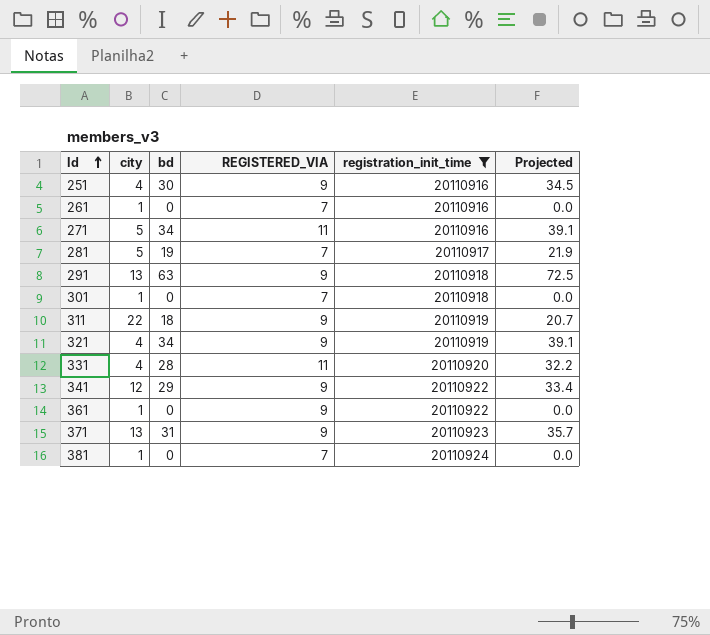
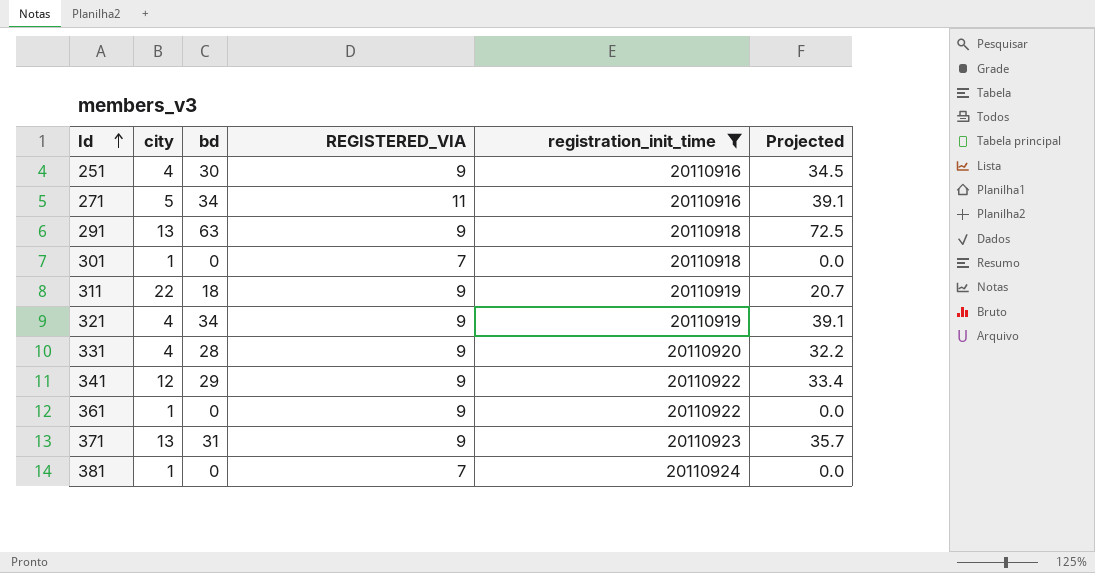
row 261: 1 | 0 | 7 | 20110916 | 0.0 -> none
row 281: 5 | 19 | 7 | 20110917 | 21.9 -> none
331 | REGISTERED_VIA: 11 -> 9

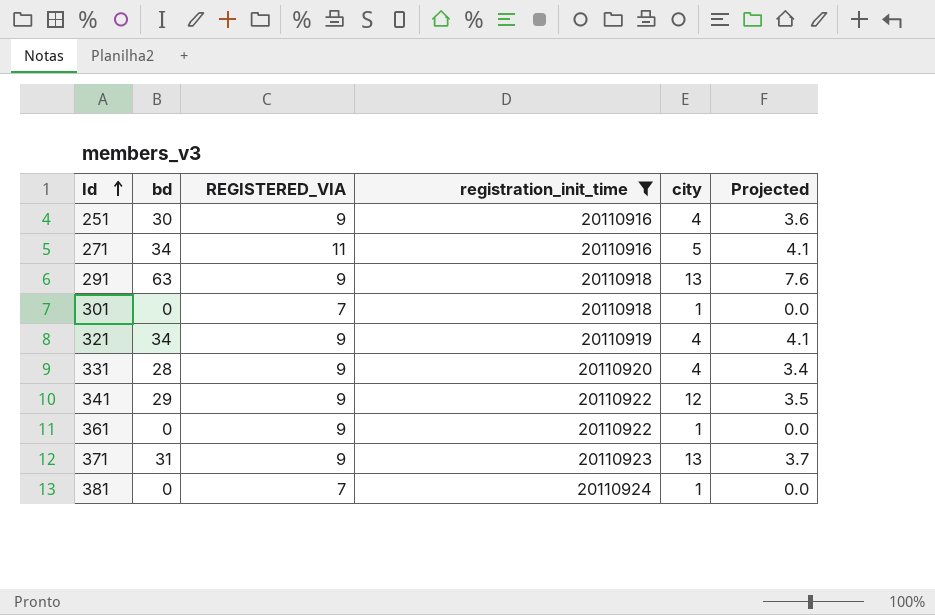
column city | position: 2 -> 5
column Projected | formula: [bd] * 1.15 -> [bd] * 0.12
row 311: 22 | 18 | 9 | 20110919 | 20.7 -> none

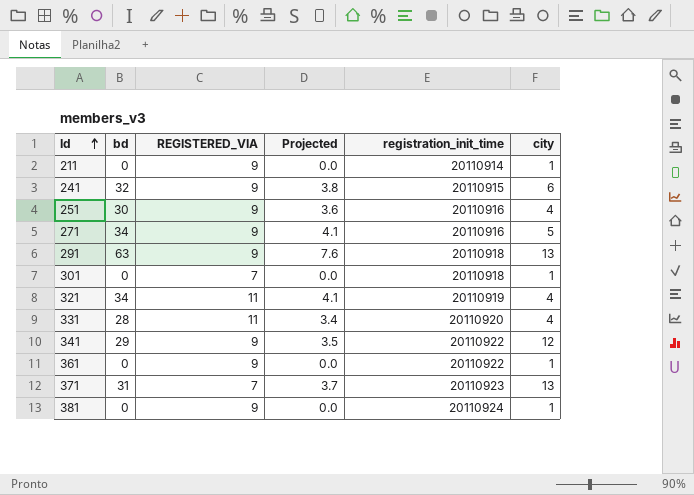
filter: registration_init_time >= 20110916 -> none
column Projected | position: 6 -> 4
271 | REGISTERED_VIA: 11 -> 9
321 | REGISTERED_VIA: 9 -> 11
331 | REGISTERED_VIA: 9 -> 11
371 | REGISTERED_VIA: 9 -> 7
381 | REGISTERED_VIA: 7 -> 9

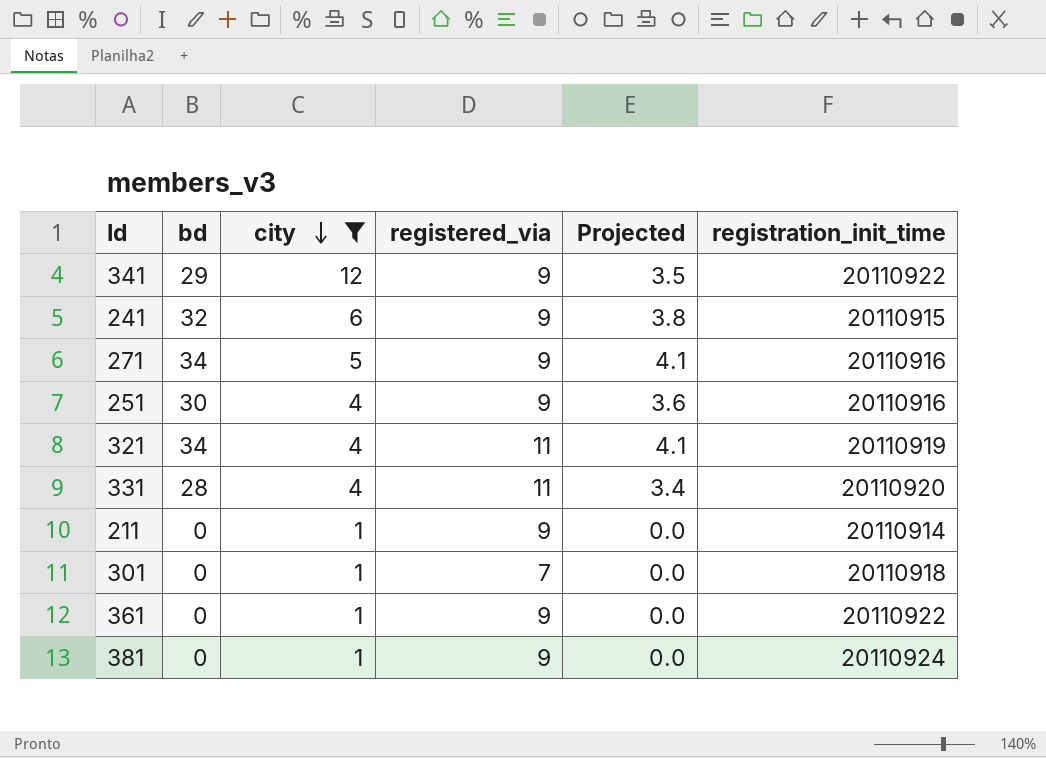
filter: none -> city != 13
row order: Id ascending -> city descending
column city | position: 6 -> 3
column name: REGISTERED_VIA -> registered_via

